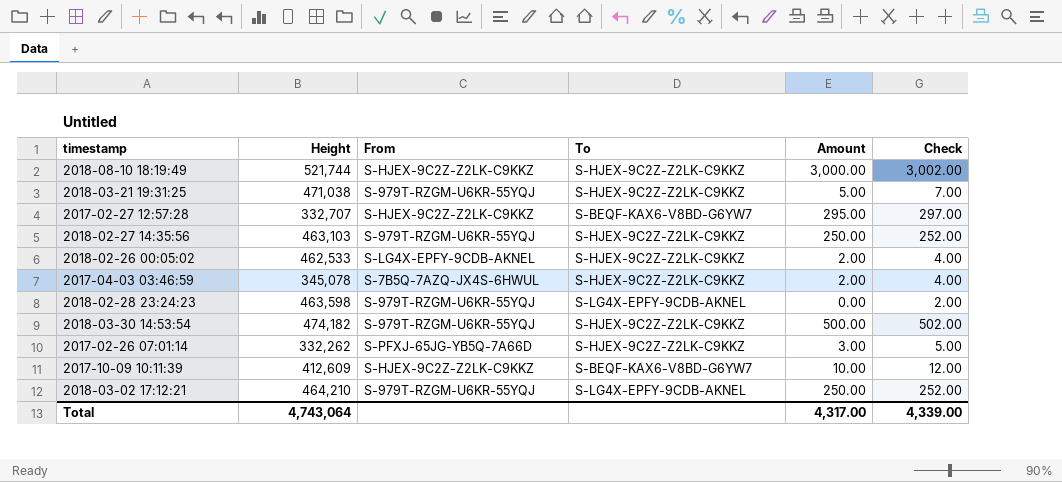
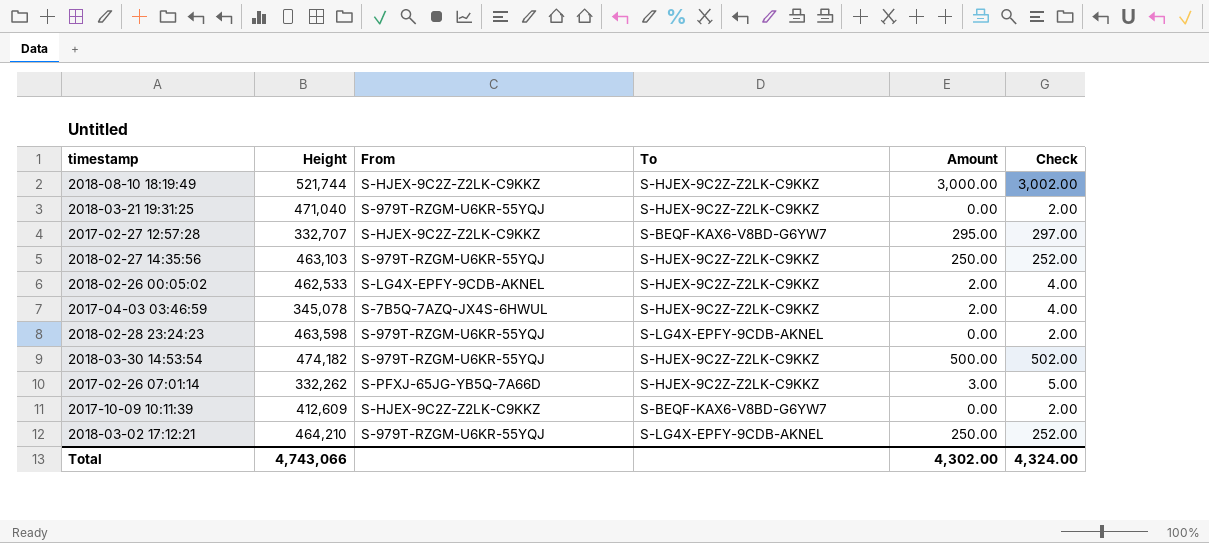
2018-03-21 19:31:25 | Height: 471,038 -> 471,040
2018-03-21 19:31:25 | Amount: 5.00 -> 0.00
2018-03-21 19:31:25 | Check: 7.00 -> 2.00
2017-10-09 10:11:39 | Amount: 10.00 -> 0.00
2017-10-09 10:11:39 | Check: 12.00 -> 2.00
Total | Height: 4,743,064 -> 4,743,066
Total | Amount: 4,317.00 -> 4,302.00
Total | Check: 4,339.00 -> 4,324.00

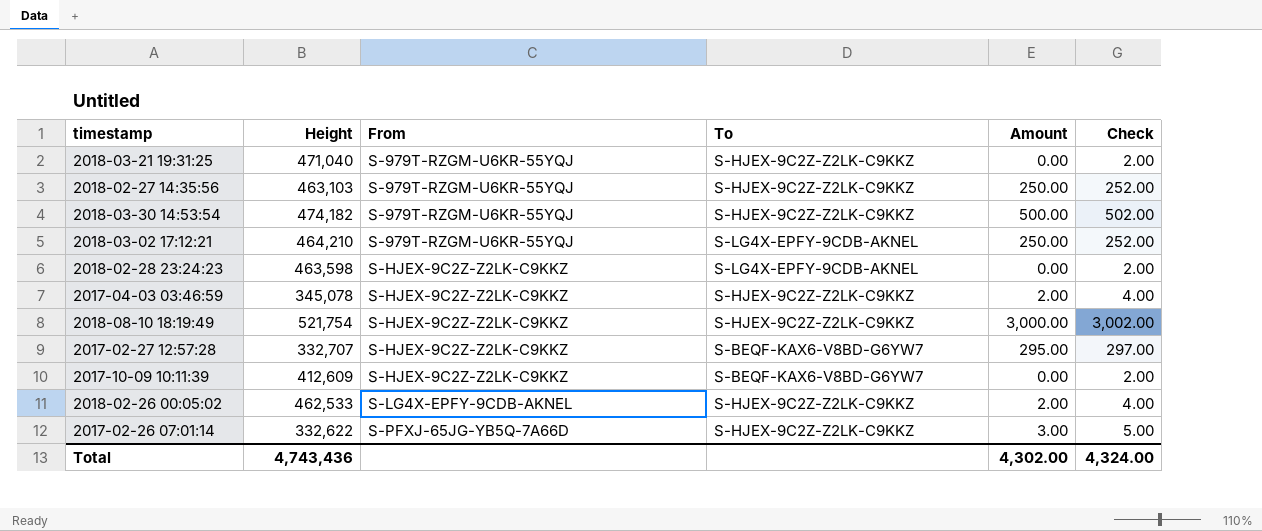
row order: none -> From ascending
2018-02-28 23:24:23 | From: S-979T-RZGM-U6KR-55YQJ -> S-HJEX-9C2Z-Z2LK-C9KKZ
2017-04-03 03:46:59 | From: S-7B5Q-7AZQ-JX4S-6HWUL -> S-HJEX-9C2Z-Z2LK-C9KKZ
2018-08-10 18:19:49 | Height: 521,744 -> 521,754
2017-02-26 07:01:14 | Height: 332,262 -> 332,622
Total | Height: 4,743,066 -> 4,743,436

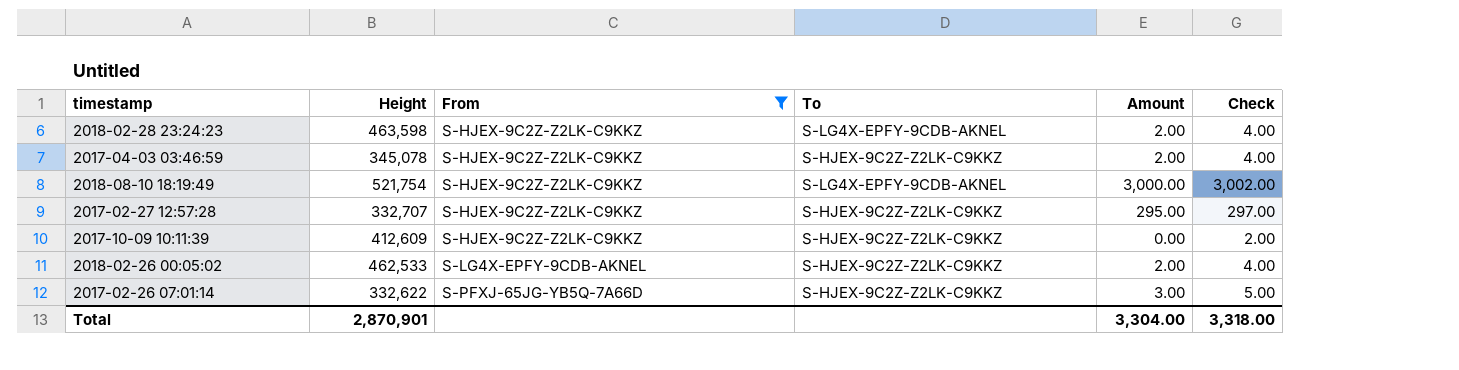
filter: none -> From != S-979T-RZGM-U6KR-55YQJ
2018-02-28 23:24:23 | Amount: 0.00 -> 2.00
2018-02-28 23:24:23 | Check: 2.00 -> 4.00
2018-08-10 18:19:49 | To: S-HJEX-9C2Z-Z2LK-C9KKZ -> S-LG4X-EPFY-9CDB-AKNEL
2017-02-27 12:57:28 | To: S-BEQF-KAX6-V8BD-G6YW7 -> S-HJEX-9C2Z-Z2LK-C9KKZ
2017-10-09 10:11:39 | To: S-BEQF-KAX6-V8BD-G6YW7 -> S-HJEX-9C2Z-Z2LK-C9KKZ
Total | Height: 4,743,436 -> 2,870,901
Total | Amount: 4,302.00 -> 3,304.00
Total | Check: 4,324.00 -> 3,318.00

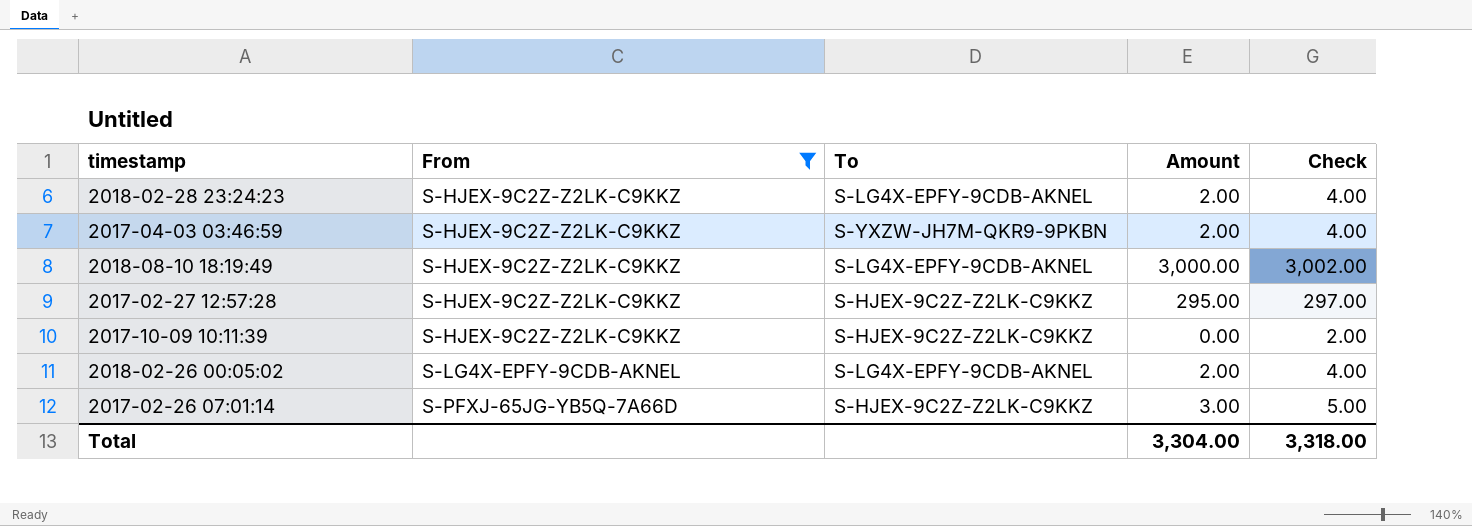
column Height | position: 2 -> none
2017-04-03 03:46:59 | To: S-HJEX-9C2Z-Z2LK-C9KKZ -> S-YXZW-JH7M-QKR9-9PKBN
2018-02-26 00:05:02 | To: S-HJEX-9C2Z-Z2LK-C9KKZ -> S-LG4X-EPFY-9CDB-AKNEL

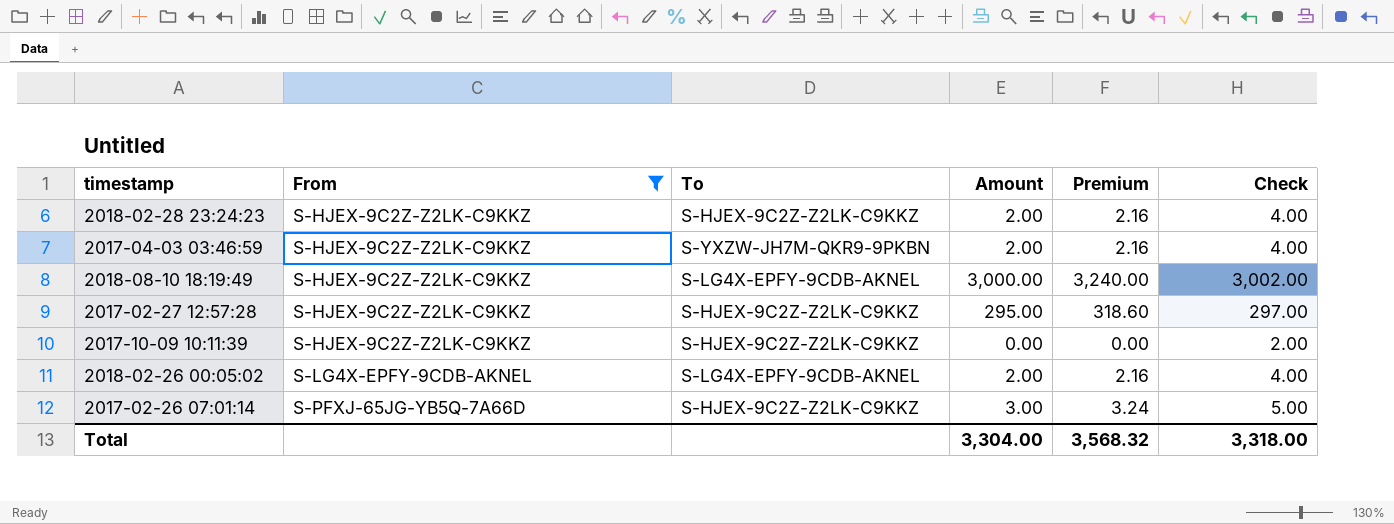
column Premium | formula: none -> [Amount] * 1.08
2018-02-28 23:24:23 | To: S-LG4X-EPFY-9CDB-AKNEL -> S-HJEX-9C2Z-Z2LK-C9KKZ

